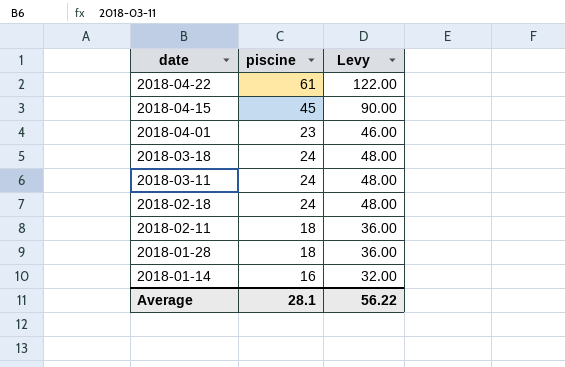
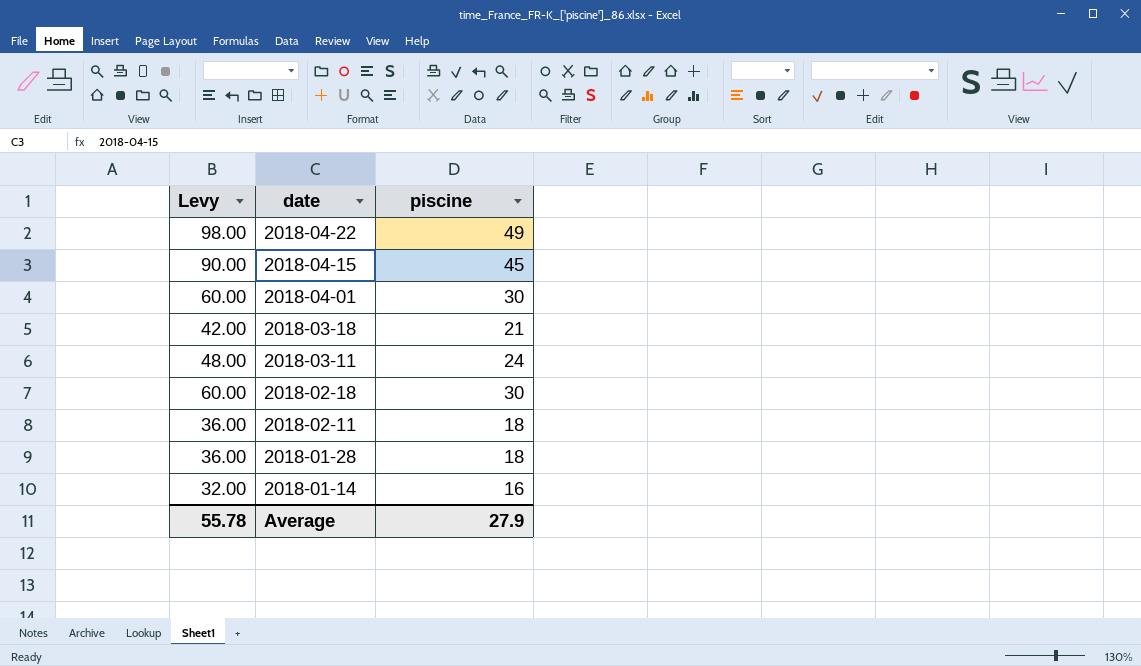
column Levy | position: 3 -> 1
2018-04-22 | Levy: 122.00 -> 98.00
2018-04-22 | piscine: 61 -> 49
2018-04-01 | Levy: 46.00 -> 60.00
2018-04-01 | piscine: 23 -> 30
2018-03-18 | Levy: 48.00 -> 42.00
2018-03-18 | piscine: 24 -> 21
2018-02-18 | Levy: 48.00 -> 60.00
2018-02-18 | piscine: 24 -> 30
Average | Levy: 56.22 -> 55.78
Average | piscine: 28.1 -> 27.9

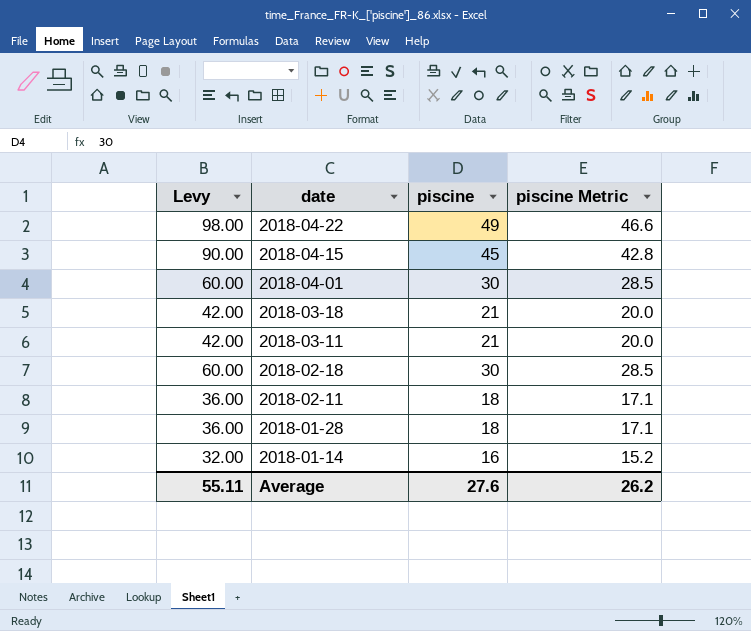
column piscine Metric | formula: none -> [piscine] * 0.95
2018-03-11 | Levy: 48.00 -> 42.00
2018-03-11 | piscine: 24 -> 21
Average | Levy: 55.78 -> 55.11
Average | piscine: 27.9 -> 27.6

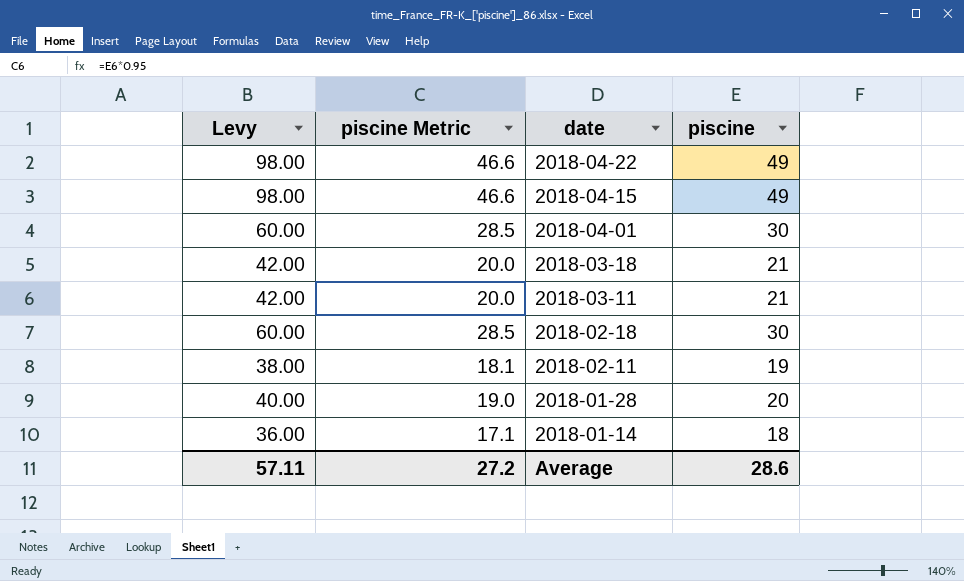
column piscine Metric | position: 4 -> 2
2018-04-15 | Levy: 90.00 -> 98.00
2018-04-15 | piscine Metric: 42.8 -> 46.6
2018-04-15 | piscine: 45 -> 49
2018-02-11 | Levy: 36.00 -> 38.00
2018-02-11 | piscine Metric: 17.1 -> 18.1
2018-02-11 | piscine: 18 -> 19
2018-01-28 | Levy: 36.00 -> 40.00
2018-01-28 | piscine Metric: 17.1 -> 19.0
2018-01-28 | piscine: 18 -> 20
2018-01-14 | Levy: 32.00 -> 36.00
2018-01-14 | piscine Metric: 15.2 -> 17.1
2018-01-14 | piscine: 16 -> 18
Average | Levy: 55.11 -> 57.11
Average | piscine Metric: 26.2 -> 27.2
Average | piscine: 27.6 -> 28.6

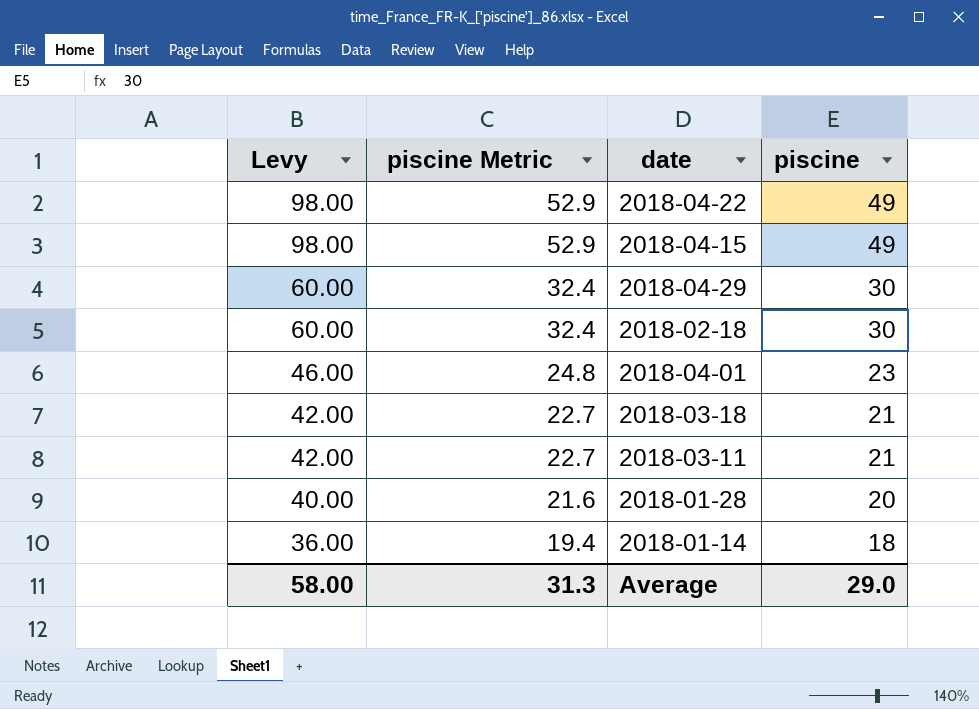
row order: date descending -> Levy descending
column piscine Metric | formula: [piscine] * 0.95 -> [piscine] * 1.08
row 2018-02-11: 38.00 | 18.1 | 19 -> none
row 2018-04-29: none -> 60.00 | 32.4 | 30
2018-04-01 | Levy: 60.00 -> 46.00
2018-04-01 | piscine: 30 -> 23
Average | Levy: 57.11 -> 58.00
Average | piscine Metric: 27.2 -> 31.3
Average | piscine: 28.6 -> 29.0

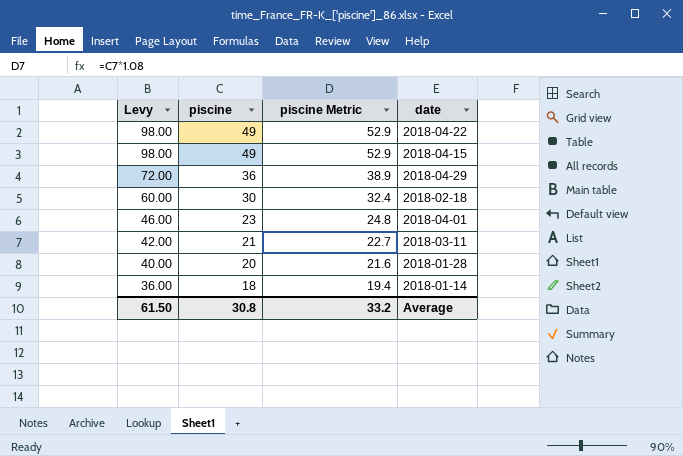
column piscine | position: 4 -> 2
row 2018-03-18: 42.00 | 22.7 | 21 -> none
2018-04-29 | Levy: 60.00 -> 72.00
2018-04-29 | piscine: 30 -> 36
2018-04-29 | piscine Metric: 32.4 -> 38.9
Average | Levy: 58.00 -> 61.50
Average | piscine: 29.0 -> 30.8
Average | piscine Metric: 31.3 -> 33.2

